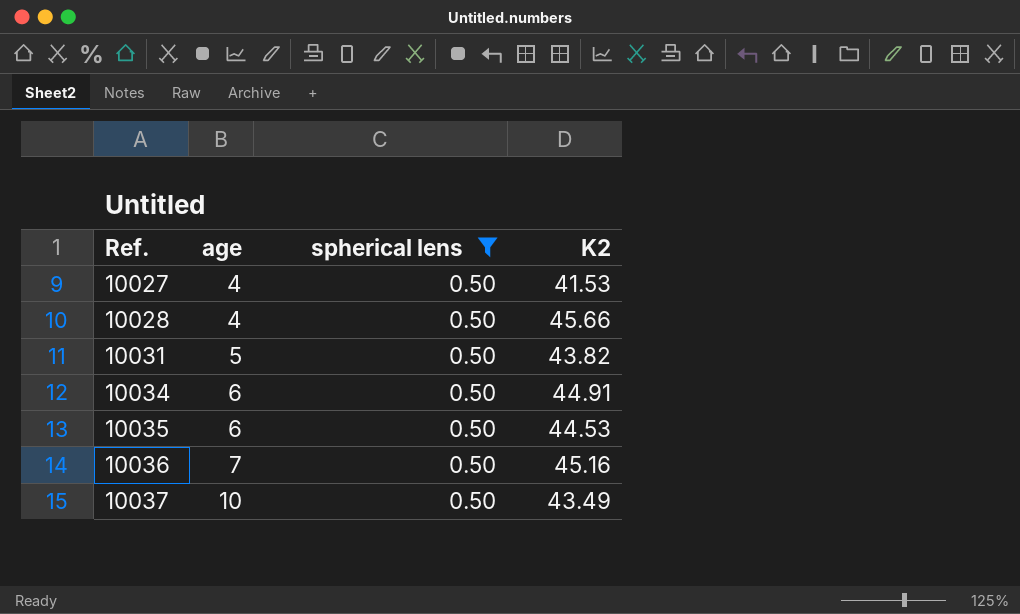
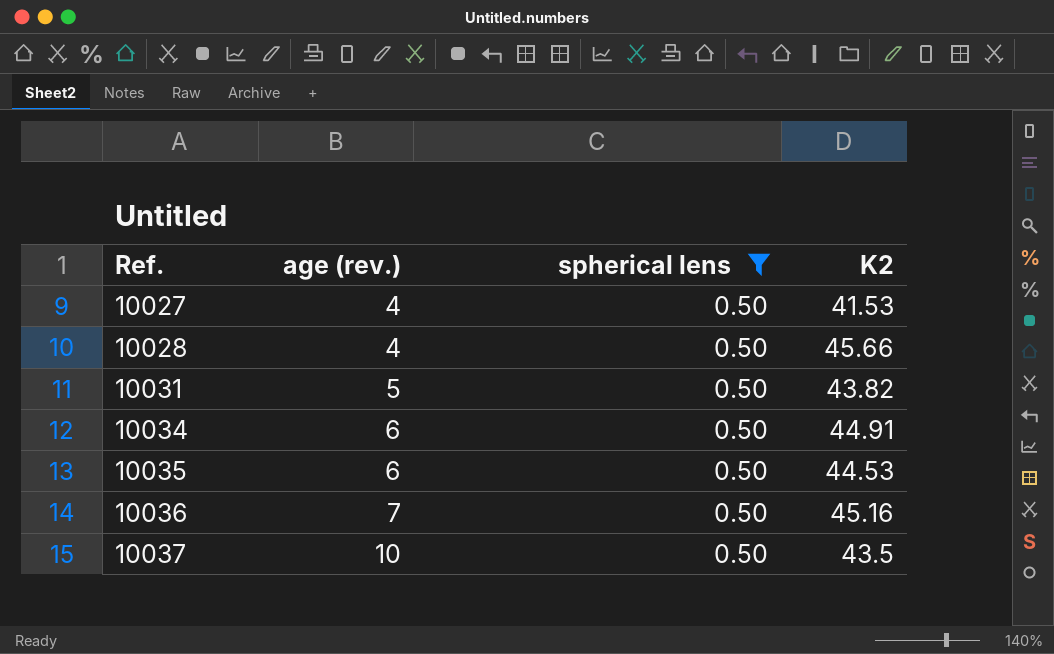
column name: age -> age (rev.)
10037 | K2: 43.49 -> 43.5

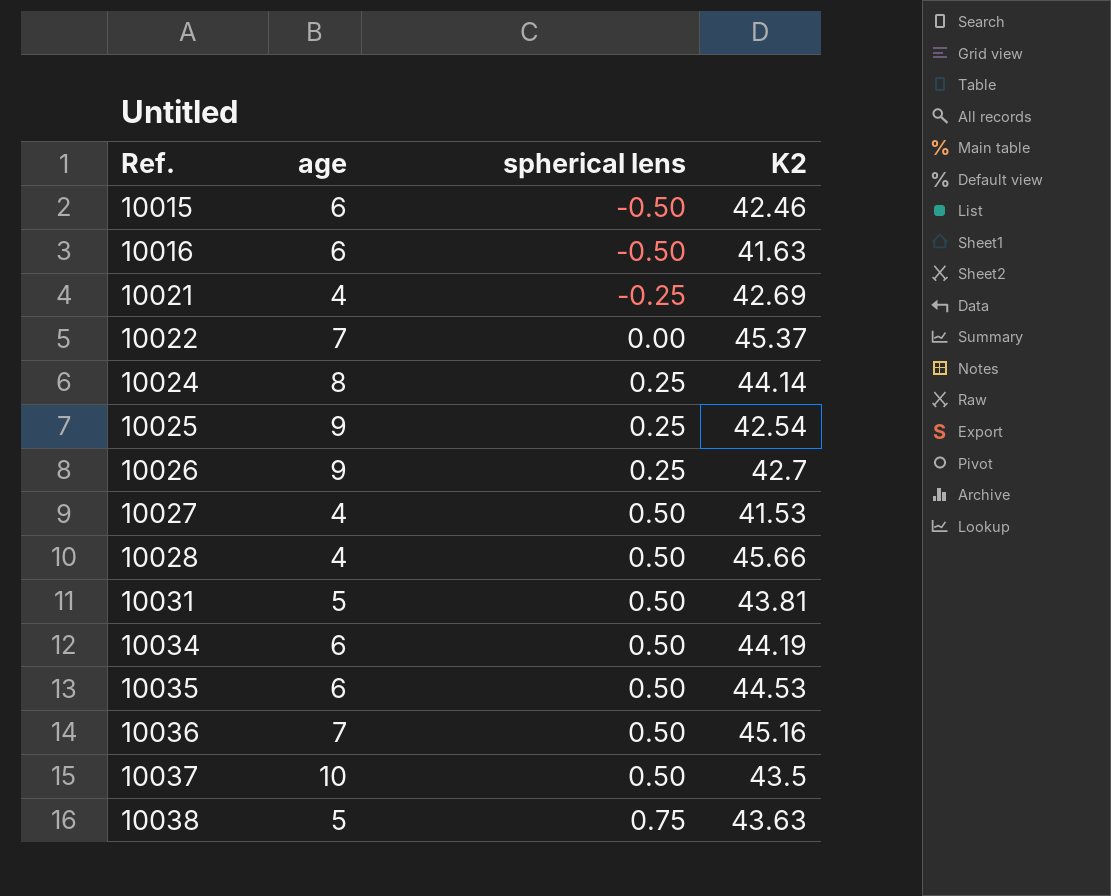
filter: spherical lens = 0.50 -> none
column name: age (rev.) -> age
10031 | K2: 43.82 -> 43.81
10034 | K2: 44.91 -> 44.19

